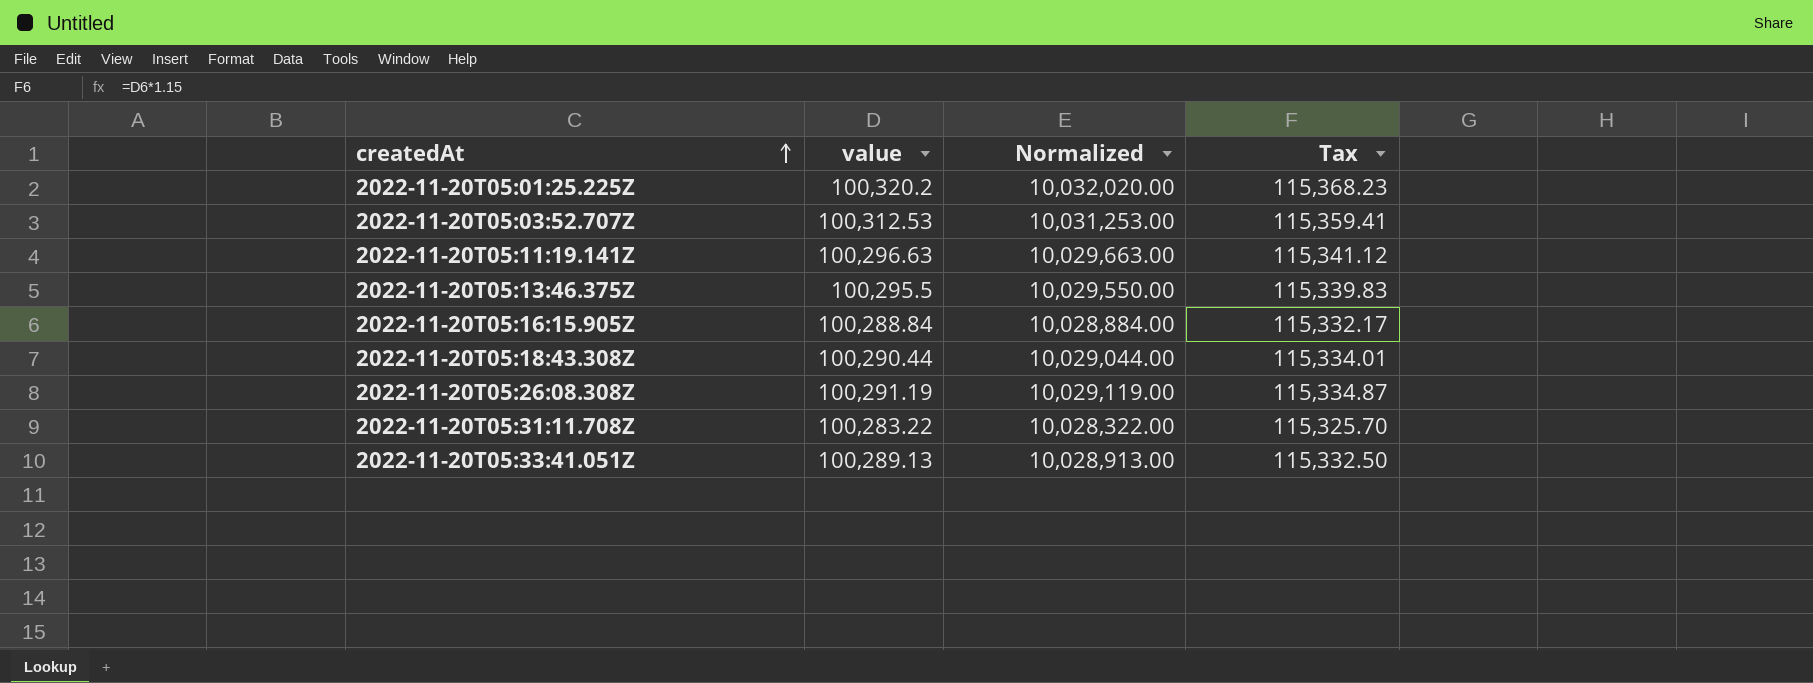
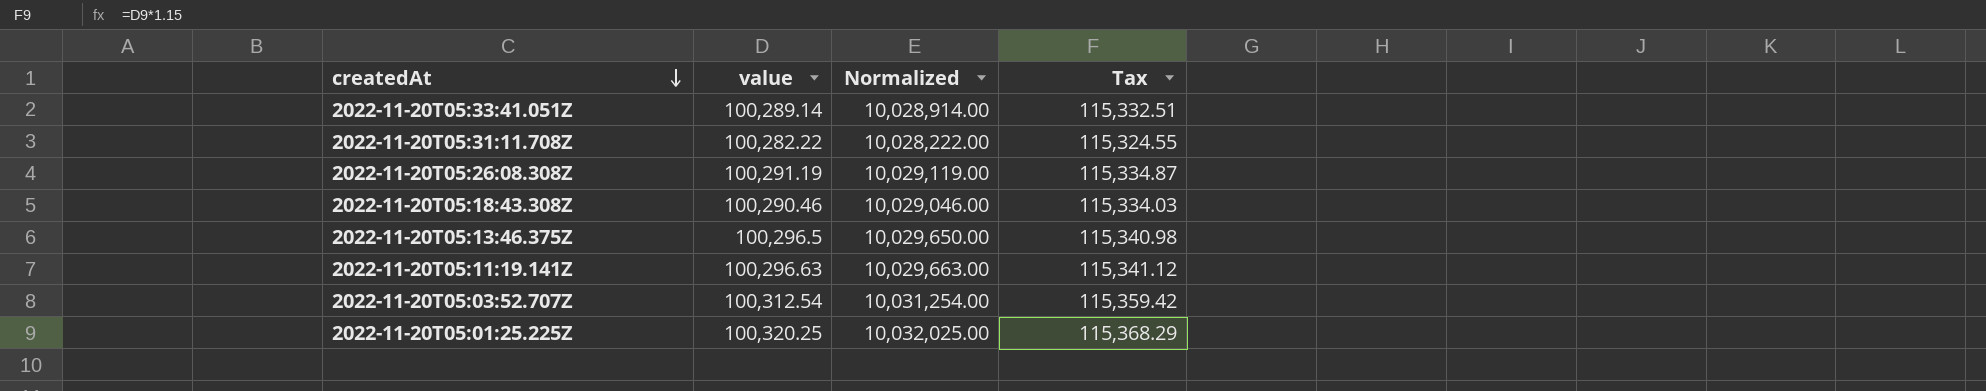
row order: createdAt ascending -> createdAt descending
row 2022-11-20T05:16:15.905Z: 100,288.84 | 10,028,884.00 | 115,332.17 -> none
2022-11-20T05:33:41.051Z | value: 100,289.13 -> 100,289.14
2022-11-20T05:33:41.051Z | Normalized: 10,028,913.00 -> 10,028,914.00
2022-11-20T05:33:41.051Z | Tax: 115,332.50 -> 115,332.51
2022-11-20T05:31:11.708Z | value: 100,283.22 -> 100,282.22
2022-11-20T05:31:11.708Z | Normalized: 10,028,322.00 -> 10,028,222.00
2022-11-20T05:31:11.708Z | Tax: 115,325.70 -> 115,324.55
2022-11-20T05:18:43.308Z | value: 100,290.44 -> 100,290.46
2022-11-20T05:18:43.308Z | Normalized: 10,029,044.00 -> 10,029,046.00
2022-11-20T05:18:43.308Z | Tax: 115,334.01 -> 115,334.03
2022-11-20T05:13:46.375Z | value: 100,295.5 -> 100,296.5
2022-11-20T05:13:46.375Z | Normalized: 10,029,550.00 -> 10,029,650.00
2022-11-20T05:13:46.375Z | Tax: 115,339.83 -> 115,340.98
2022-11-20T05:03:52.707Z | value: 100,312.53 -> 100,312.54
2022-11-20T05:03:52.707Z | Normalized: 10,031,253.00 -> 10,031,254.00
2022-11-20T05:03:52.707Z | Tax: 115,359.41 -> 115,359.42
2022-11-20T05:01:25.225Z | value: 100,320.2 -> 100,320.25
2022-11-20T05:01:25.225Z | Normalized: 10,032,020.00 -> 10,032,025.00
2022-11-20T05:01:25.225Z | Tax: 115,368.23 -> 115,368.29

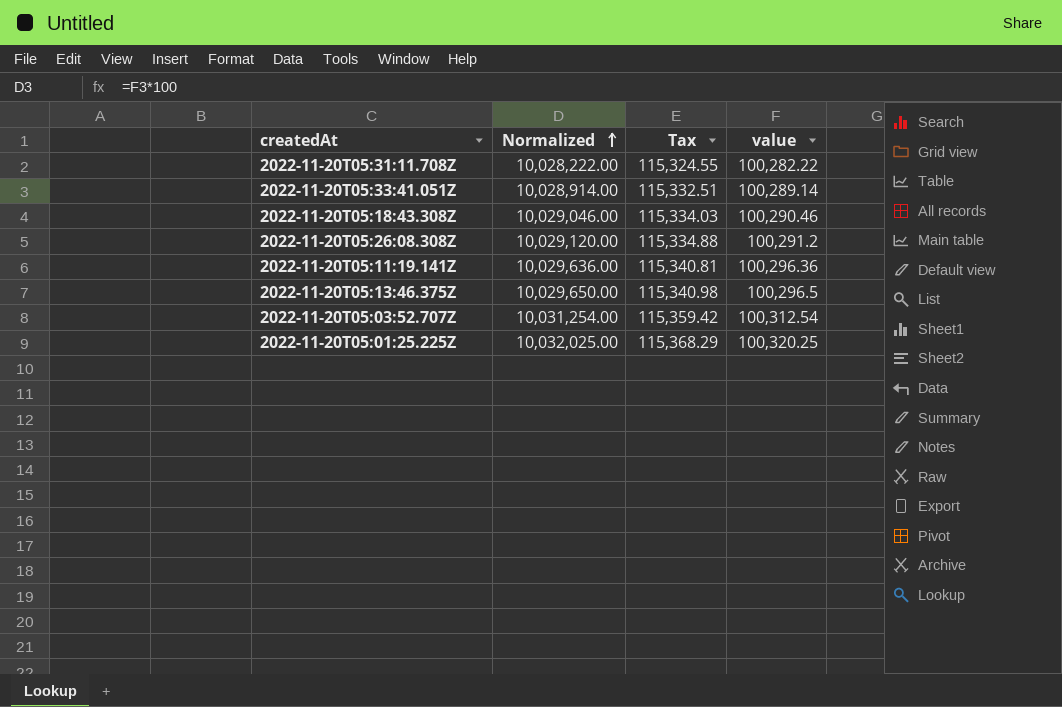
row order: createdAt descending -> Normalized ascending
column value | position: 2 -> 4
2022-11-20T05:26:08.308Z | Normalized: 10,029,119.00 -> 10,029,120.00
2022-11-20T05:26:08.308Z | Tax: 115,334.87 -> 115,334.88
2022-11-20T05:26:08.308Z | value: 100,291.19 -> 100,291.2
2022-11-20T05:11:19.141Z | Normalized: 10,029,663.00 -> 10,029,636.00
2022-11-20T05:11:19.141Z | Tax: 115,341.12 -> 115,340.81
2022-11-20T05:11:19.141Z | value: 100,296.63 -> 100,296.36

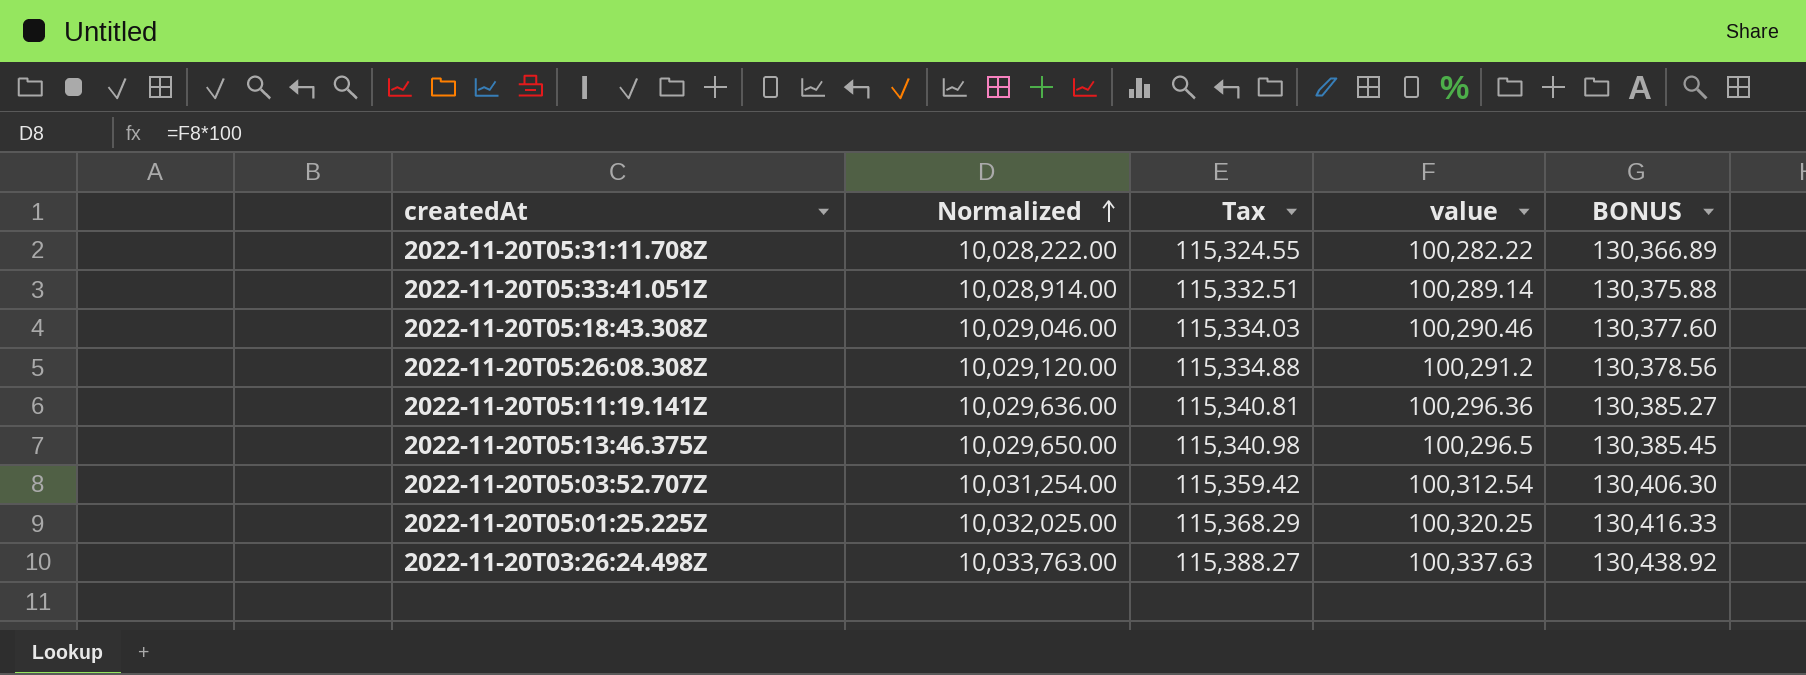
column BONUS | formula: none -> [value] * 1.3
row 2022-11-20T03:26:24.498Z: none -> 10,033,763.00 | 115,388.27 | 100,337.63 | 130,438.92

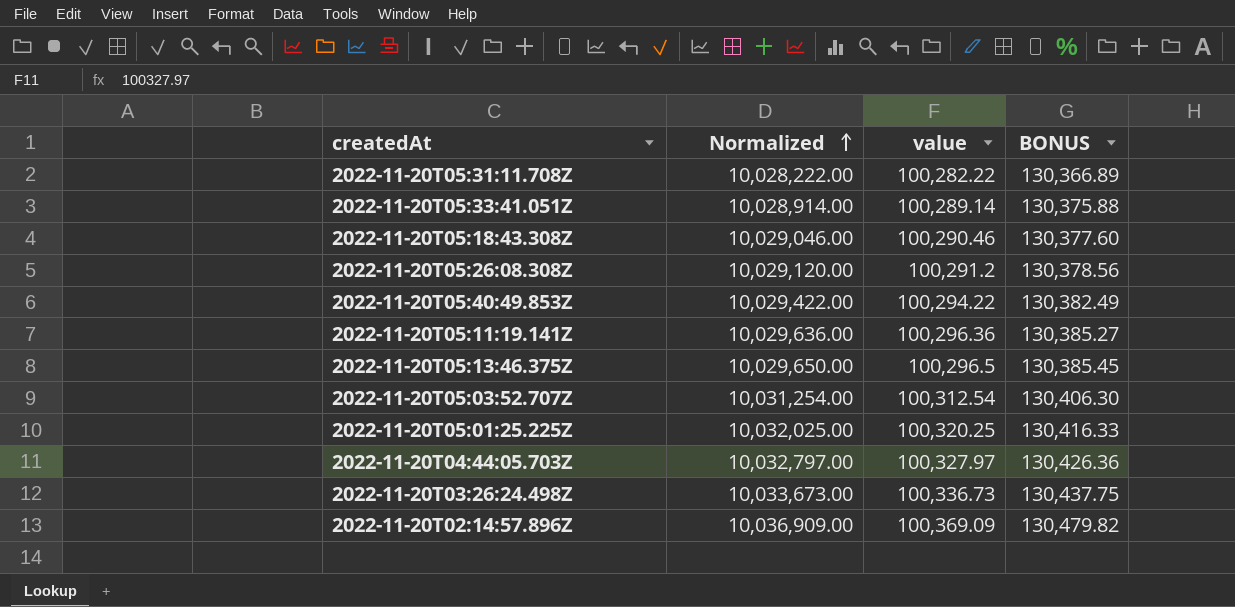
column Tax | formula: [value] * 1.15 -> none
row 2022-11-20T05:40:49.853Z: none -> 10,029,422.00 | 100,294.22 | 130,382.49
row 2022-11-20T04:44:05.703Z: none -> 10,032,797.00 | 100,327.97 | 130,426.36
2022-11-20T03:26:24.498Z | Normalized: 10,033,763.00 -> 10,033,673.00
2022-11-20T03:26:24.498Z | value: 100,337.63 -> 100,336.73
2022-11-20T03:26:24.498Z | BONUS: 130,438.92 -> 130,437.75
row 2022-11-20T02:14:57.896Z: none -> 10,036,909.00 | 100,369.09 | 130,479.82

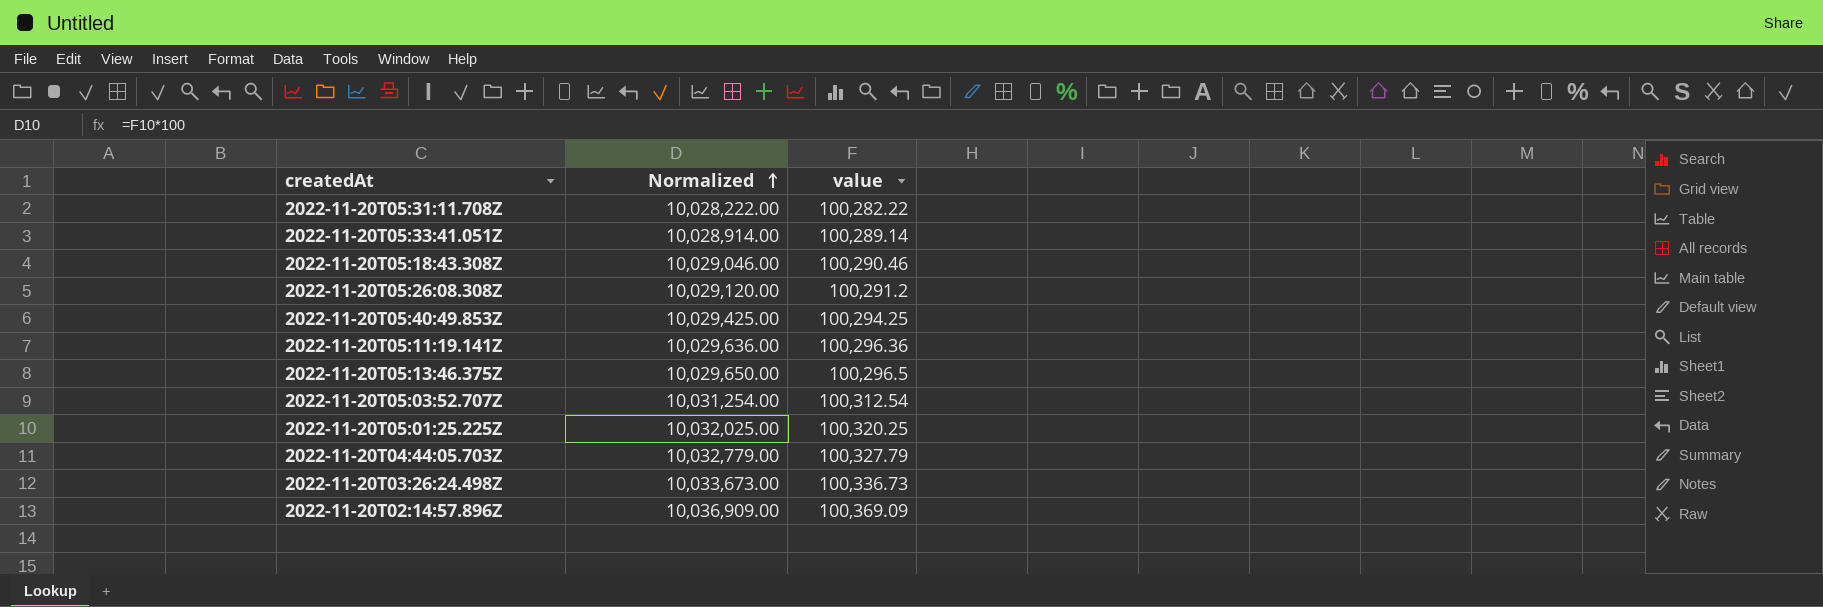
column BONUS | formula: [value] * 1.3 -> none
2022-11-20T05:40:49.853Z | Normalized: 10,029,422.00 -> 10,029,425.00
2022-11-20T05:40:49.853Z | value: 100,294.22 -> 100,294.25
2022-11-20T04:44:05.703Z | Normalized: 10,032,797.00 -> 10,032,779.00
2022-11-20T04:44:05.703Z | value: 100,327.97 -> 100,327.79

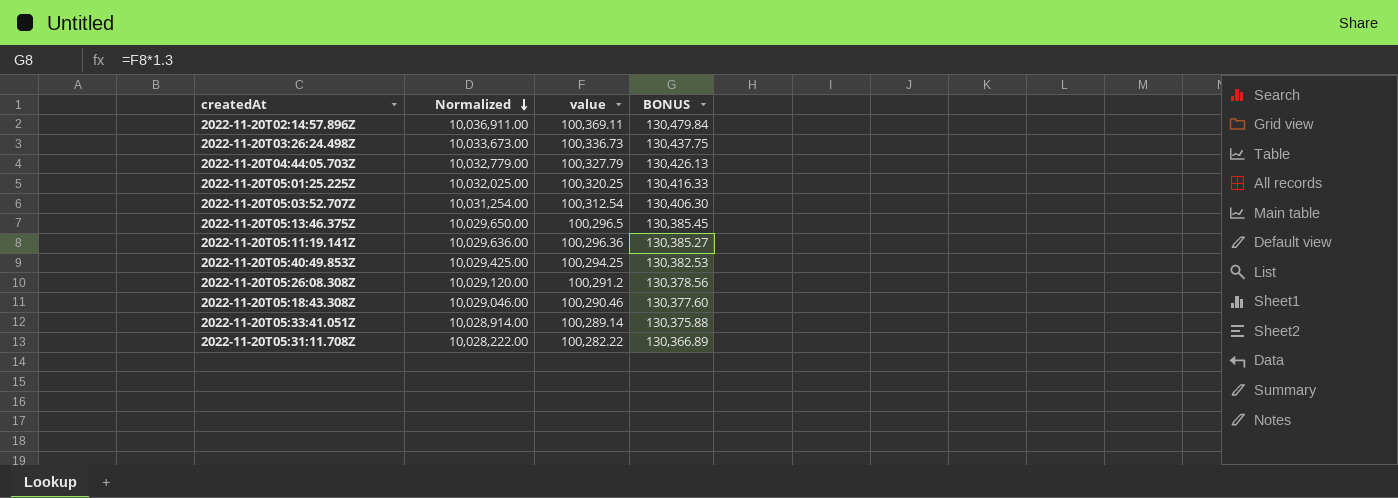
row order: Normalized ascending -> Normalized descending
column BONUS | formula: none -> [value] * 1.3
2022-11-20T02:14:57.896Z | Normalized: 10,036,909.00 -> 10,036,911.00
2022-11-20T02:14:57.896Z | value: 100,369.09 -> 100,369.11

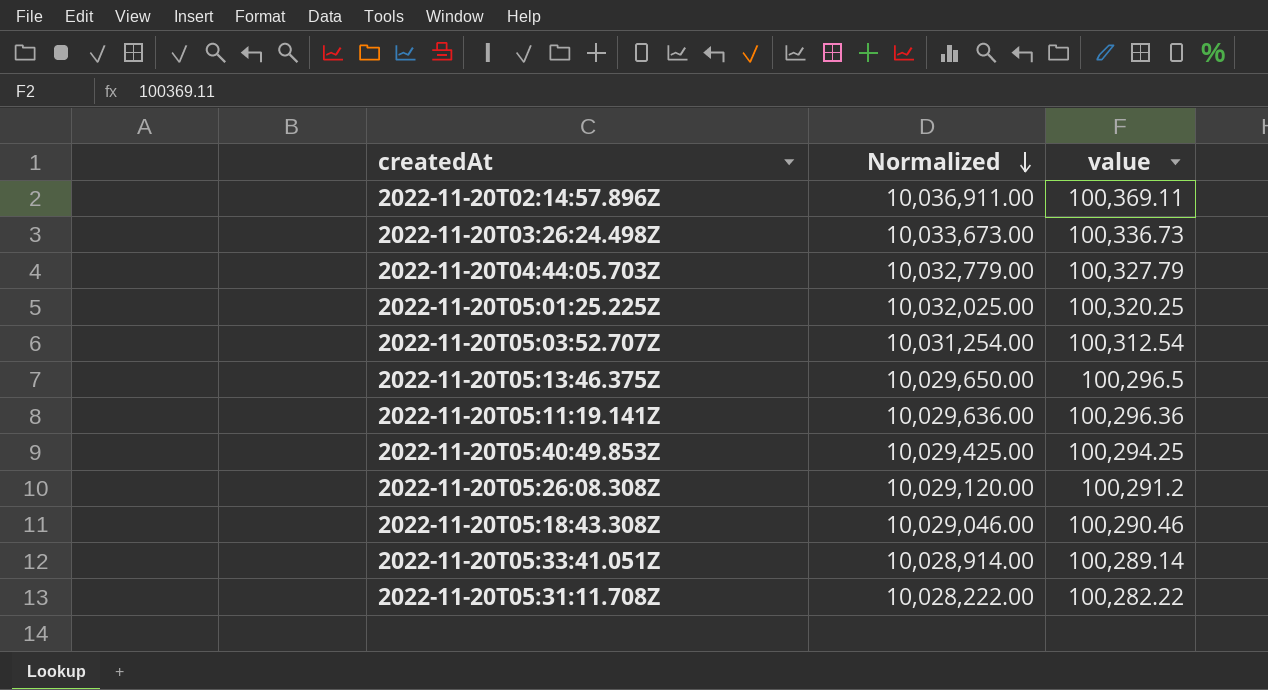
column BONUS | formula: [value] * 1.3 -> none

